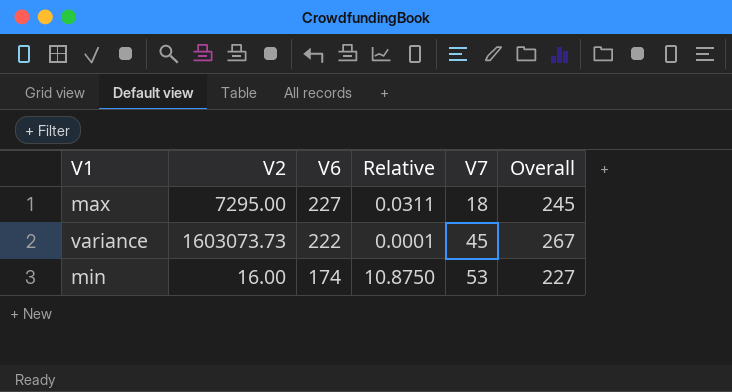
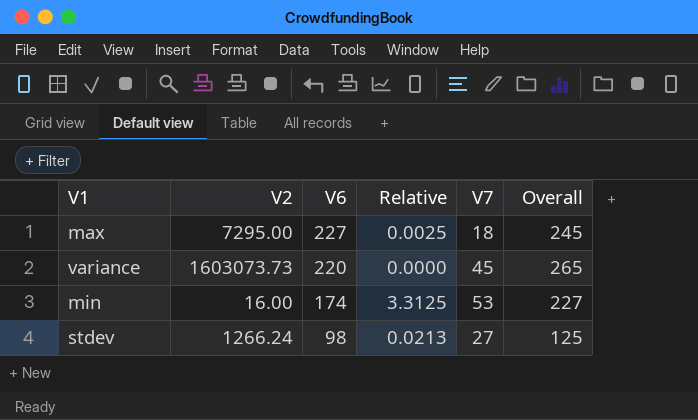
column Relative | formula: [V6] / [V2] -> [V7] / [V2]
variance | V6: 222 -> 220
variance | Overall: 267 -> 265
row stdev: none -> 1266.24 | 98 | 0.0213 | 27 | 125

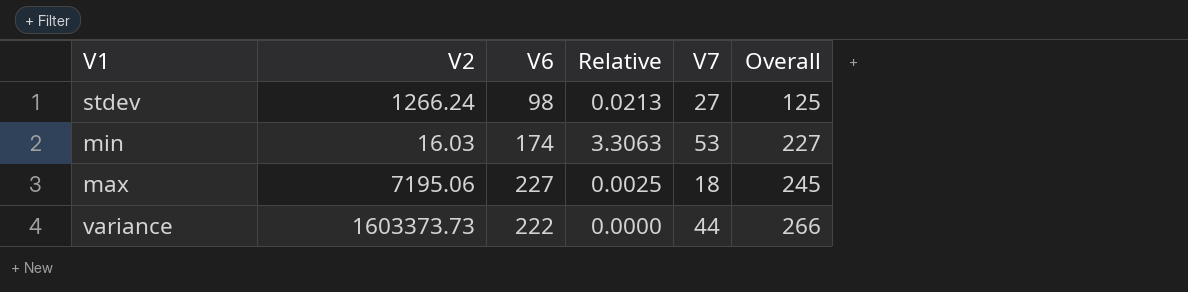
row order: V6 descending -> Overall ascending
min | V2: 16.00 -> 16.03
min | Relative: 3.3125 -> 3.3063
max | V2: 7295.00 -> 7195.06
variance | V2: 1603073.73 -> 1603373.73
variance | V6: 220 -> 222
variance | V7: 45 -> 44
variance | Overall: 265 -> 266

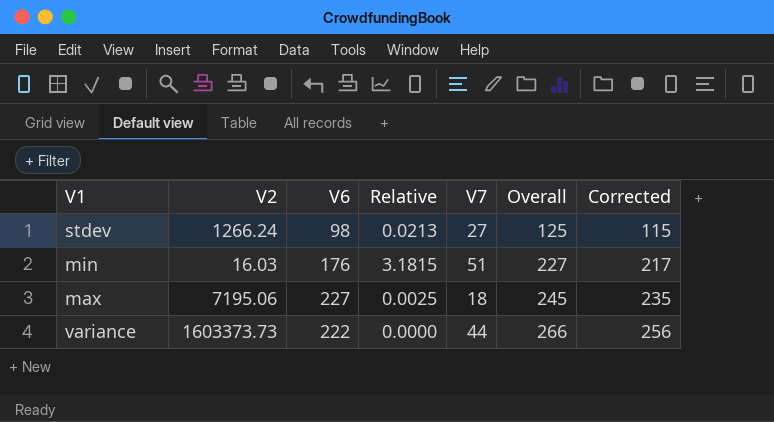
column Corrected | formula: none -> [Overall] - 10
min | V6: 174 -> 176
min | Relative: 3.3063 -> 3.1815
min | V7: 53 -> 51

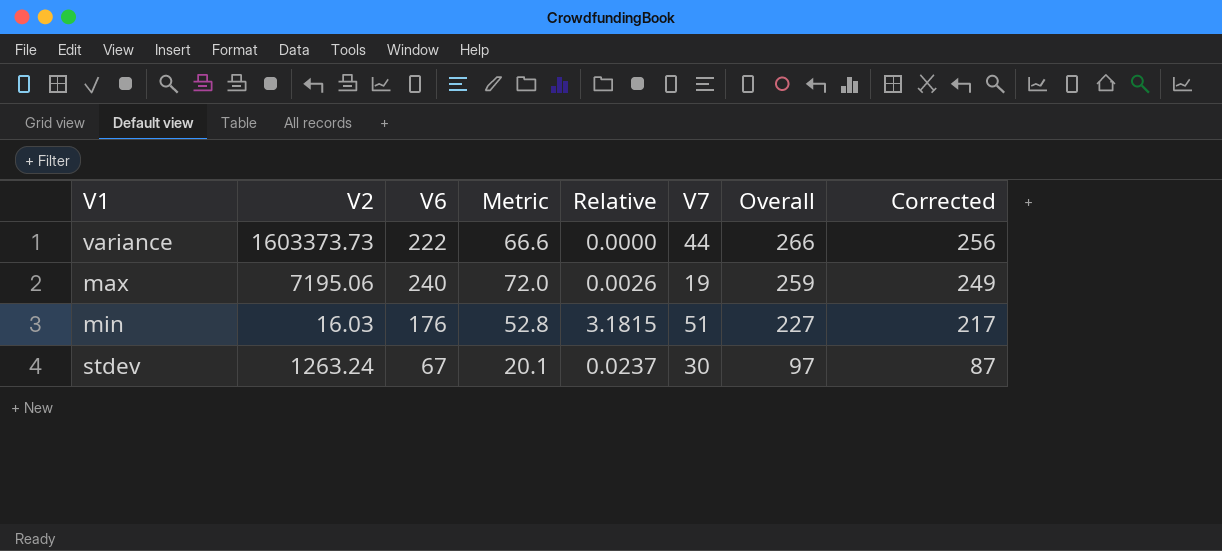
row order: Overall ascending -> Overall descending
column Metric | formula: none -> [V6] * 0.3
max | V6: 227 -> 240
max | Relative: 0.0025 -> 0.0026
max | V7: 18 -> 19
max | Overall: 245 -> 259
max | Corrected: 235 -> 249
stdev | V2: 1266.24 -> 1263.24
stdev | V6: 98 -> 67
stdev | Relative: 0.0213 -> 0.0237
stdev | V7: 27 -> 30
stdev | Overall: 125 -> 97
stdev | Corrected: 115 -> 87

